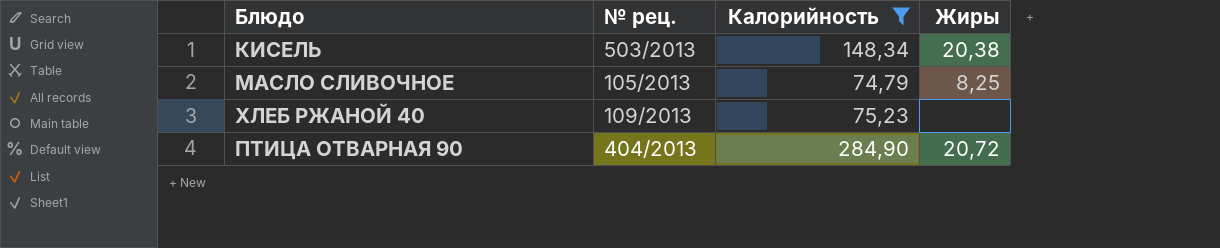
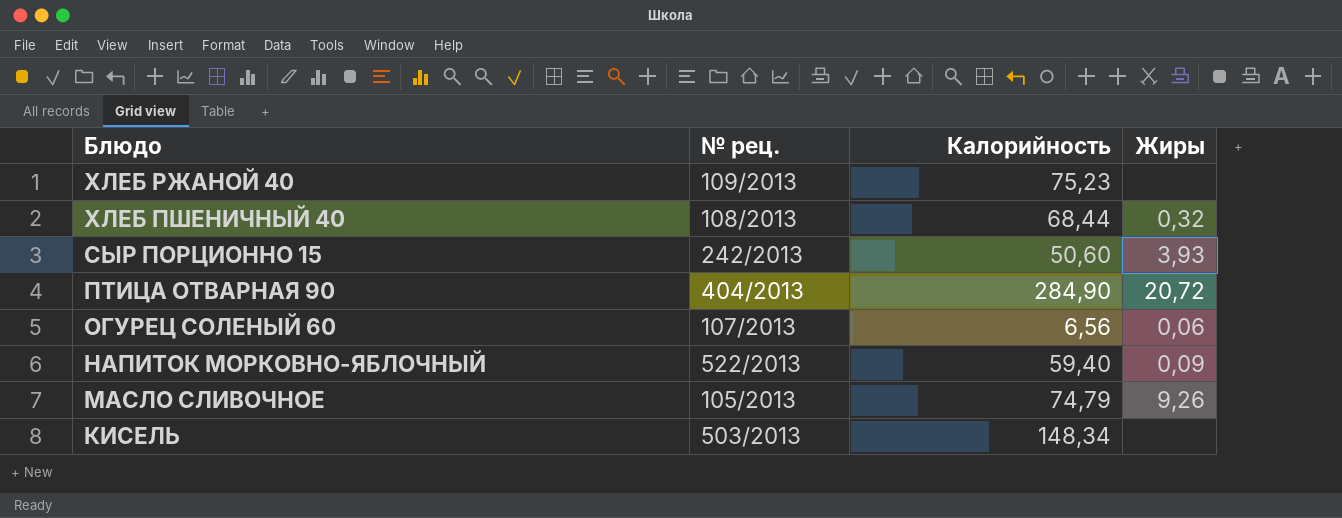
filter: Калорийность >= 74,79 -> none
row order: none -> Блюдо descending
МАСЛО СЛИВОЧНОЕ | Жиры: 8,25 -> 9,26
КИСЕЛЬ | Жиры: 20,38 -> none

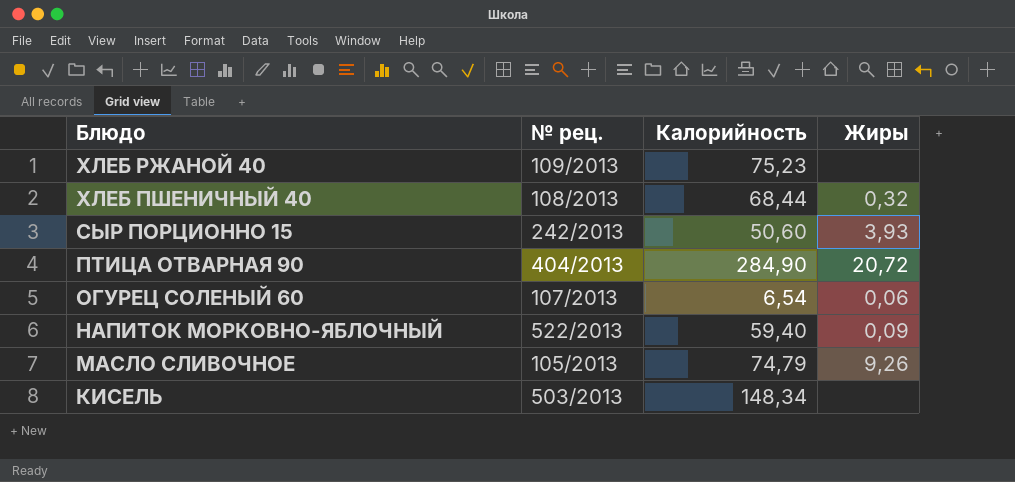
ОГУРЕЦ СОЛЕНЫЙ 60 | Калорийность: 6,56 -> 6,54

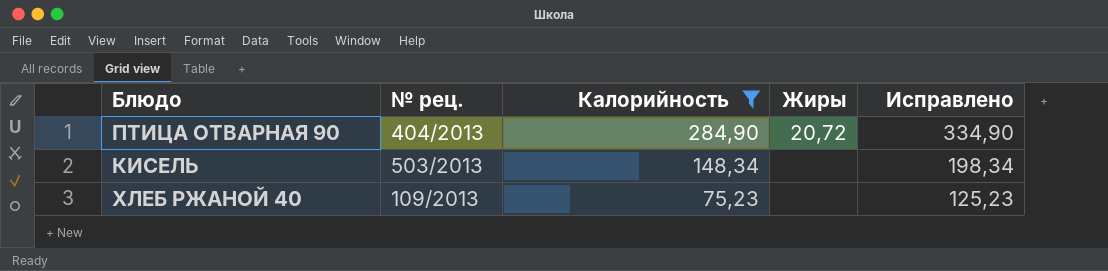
filter: none -> Калорийность >= 75,23
row order: Блюдо descending -> Калорийность descending
column Исправлено | formula: none -> [Калорийность] + 50

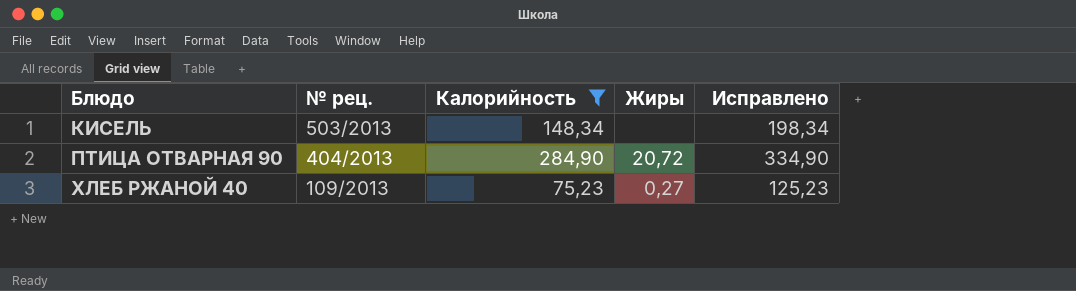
row order: Калорийность descending -> Блюдо ascending
ХЛЕБ РЖАНОЙ 40 | Жиры: none -> 0,27

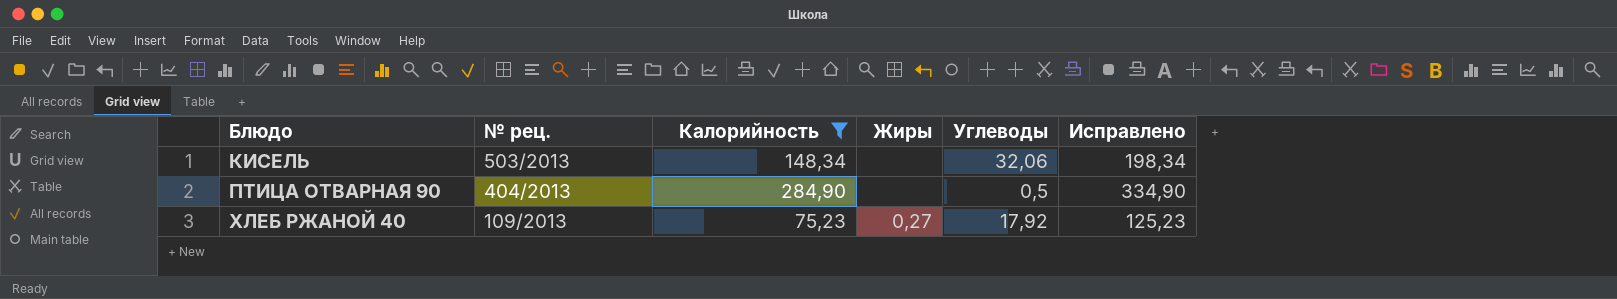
column Углеводы | position: none -> 5
ПТИЦА ОТВАРНАЯ 90 | Жиры: 20,72 -> none

